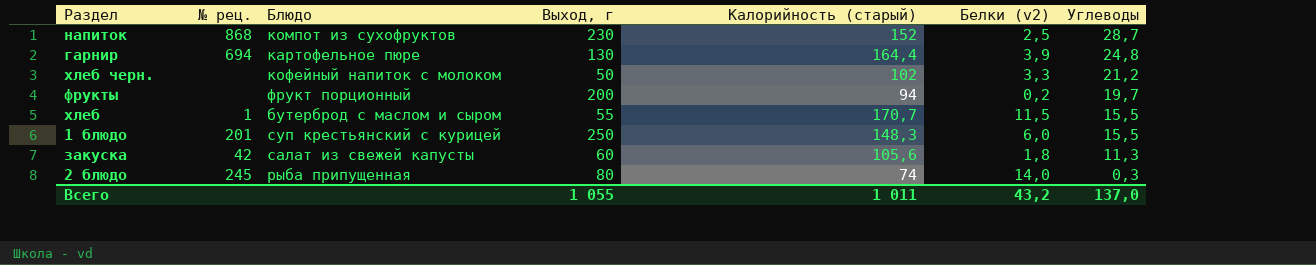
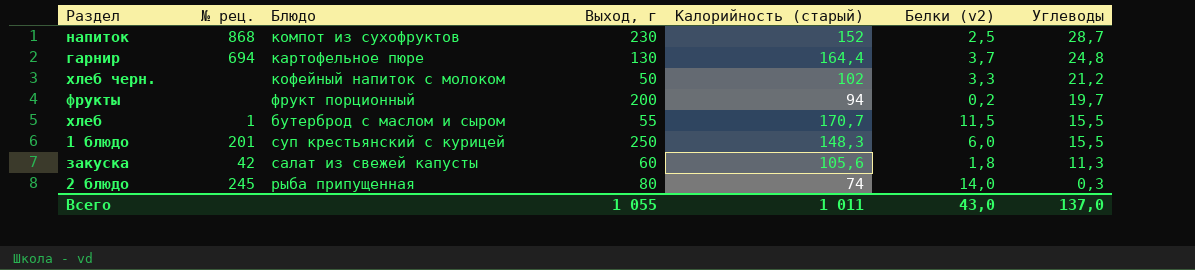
гарнир | Белки (v2): 3,9 -> 3,7
Всего | Белки (v2): 43,2 -> 43,0

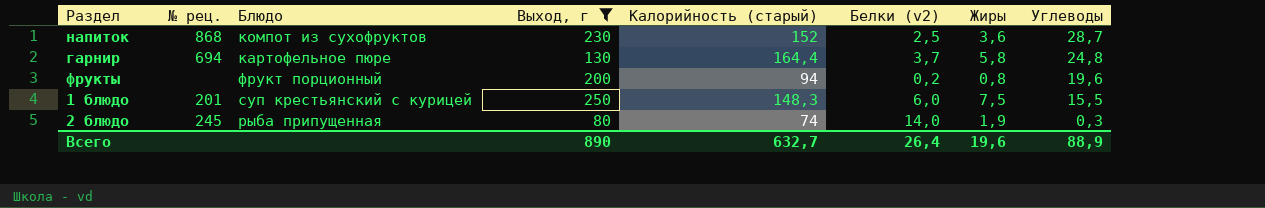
filter: none -> Выход, г >= 80
column Жиры | position: none -> 7
фрукты | Углеводы: 19,7 -> 19,6
Всего | Выход, г: 1 055 -> 890
Всего | Калорийность (старый): 1 011 -> 632,7
Всего | Белки (v2): 43,0 -> 26,4
Всего | Углеводы: 137,0 -> 88,9

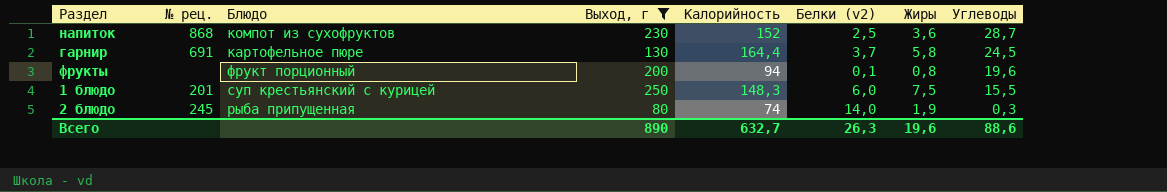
column name: Калорийность (старый) -> Калорийность
гарнир | № рец.: 694 -> 691
гарнир | Углеводы: 24,8 -> 24,5
фрукты | Белки (v2): 0,2 -> 0,1
Всего | Белки (v2): 26,4 -> 26,3
Всего | Углеводы: 88,9 -> 88,6

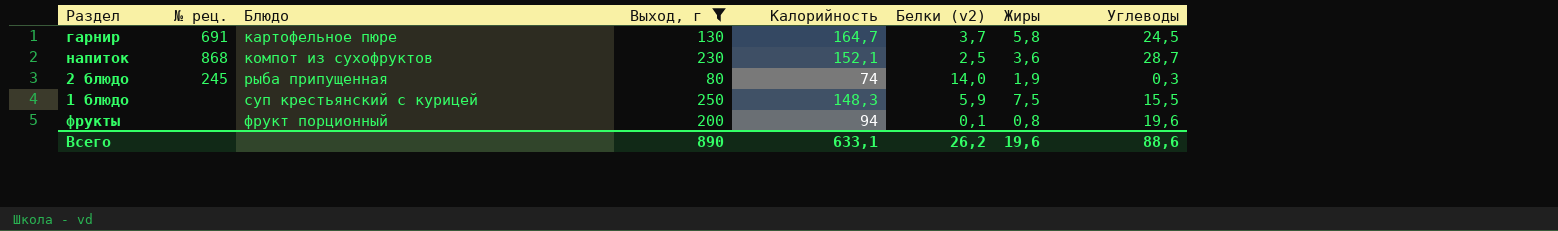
row order: Углеводы descending -> Блюдо ascending
гарнир | Калорийность: 164,4 -> 164,7
напиток | Калорийность: 152 -> 152,1
1 блюдо | № рец.: 201 -> none
1 блюдо | Белки (v2): 6,0 -> 5,9
Всего | Калорийность: 632,7 -> 633,1
Всего | Белки (v2): 26,3 -> 26,2

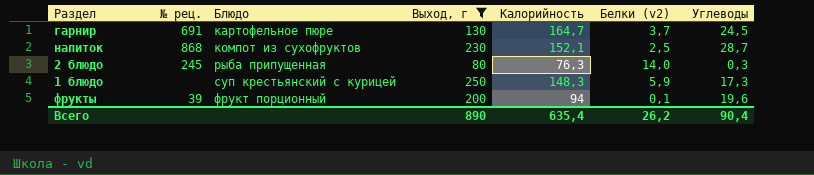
column Жиры | position: 7 -> none
2 блюдо | Калорийность: 74 -> 76,3
1 блюдо | Углеводы: 15,5 -> 17,3
фрукты | № рец.: none -> 39
Всего | Калорийность: 633,1 -> 635,4
Всего | Углеводы: 88,6 -> 90,4

